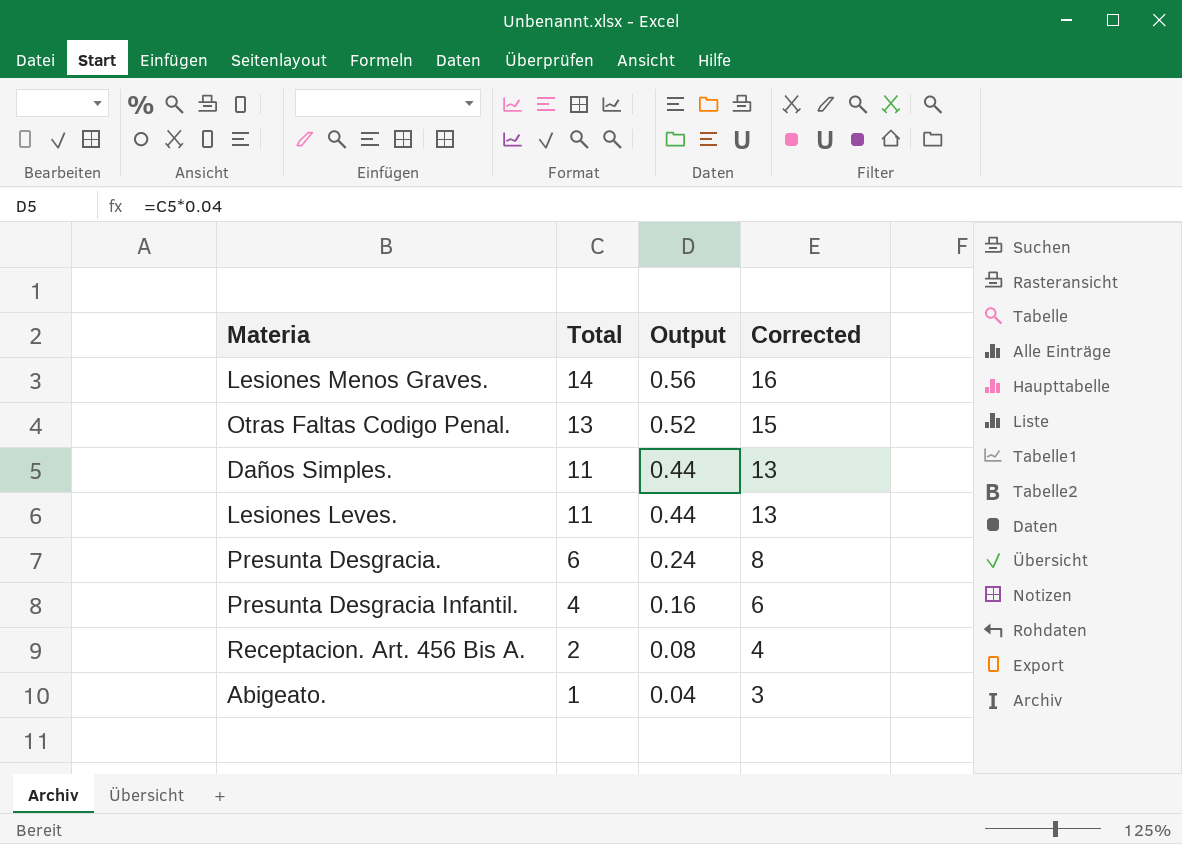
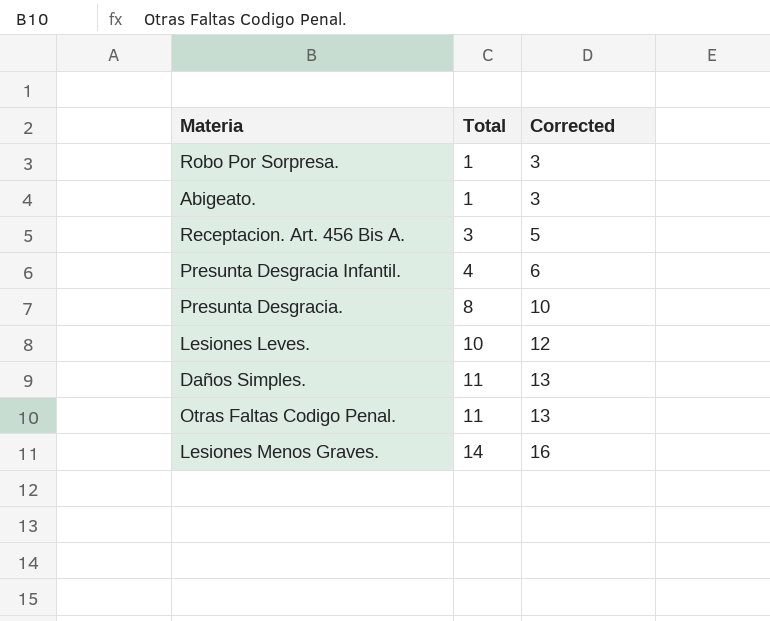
row order: Total descending -> Total ascending
column Output | formula: [Total] * 0.04 -> none
row Robo Por Sorpresa.: none -> 1 | 3
Receptacion. Art. 456 Bis A. | Total: 2 -> 3
Receptacion. Art. 456 Bis A. | Corrected: 4 -> 5
Presunta Desgracia. | Total: 6 -> 8
Presunta Desgracia. | Corrected: 8 -> 10
Lesiones Leves. | Total: 11 -> 10
Lesiones Leves. | Corrected: 13 -> 12
Otras Faltas Codigo Penal. | Total: 13 -> 11
Otras Faltas Codigo Penal. | Corrected: 15 -> 13

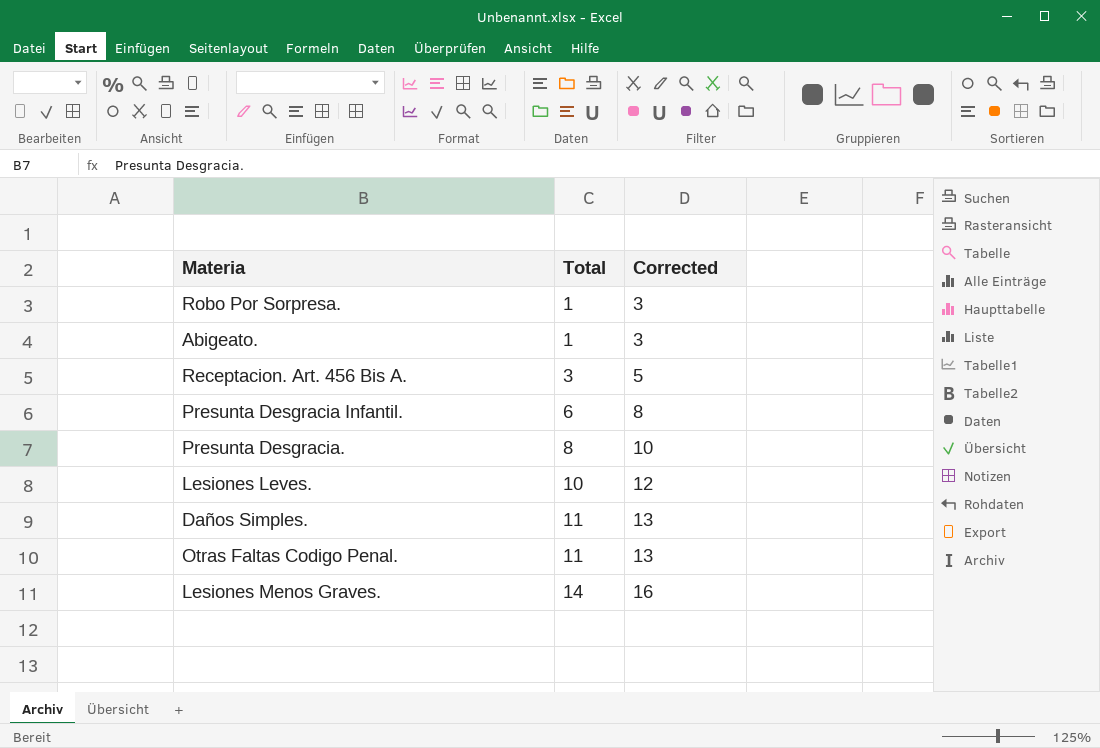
Presunta Desgracia Infantil. | Total: 4 -> 6
Presunta Desgracia Infantil. | Corrected: 6 -> 8

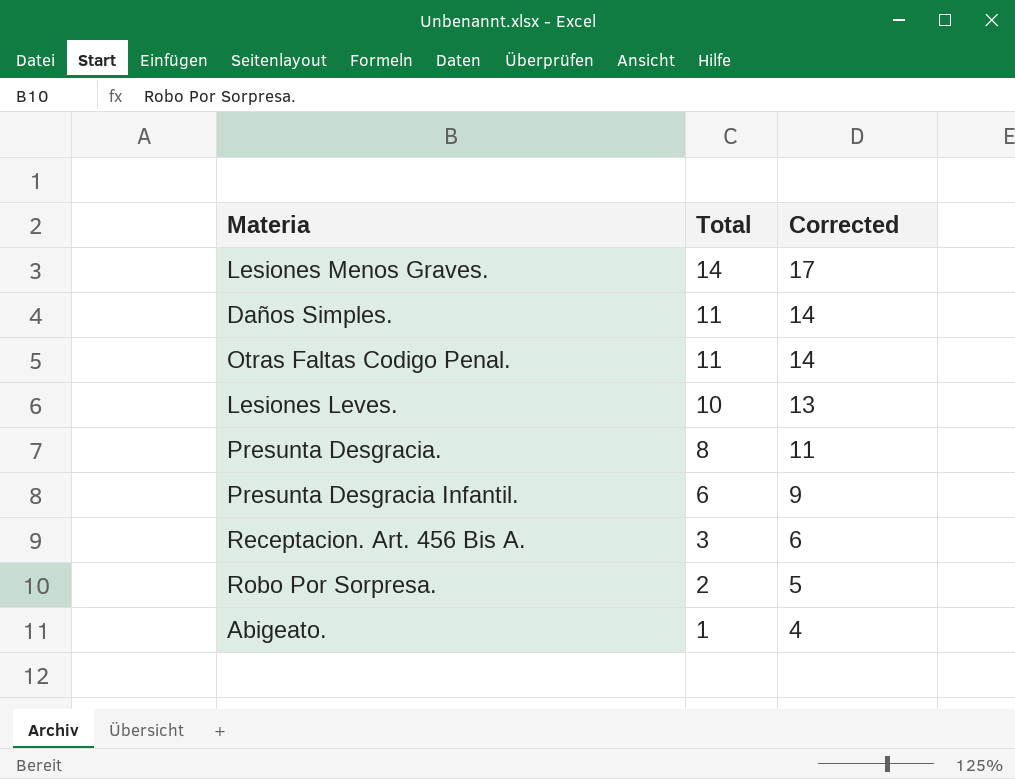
row order: Total ascending -> Total descending
column Corrected | formula: [Total] + 2 -> [Total] + 3
Robo Por Sorpresa. | Total: 1 -> 2

